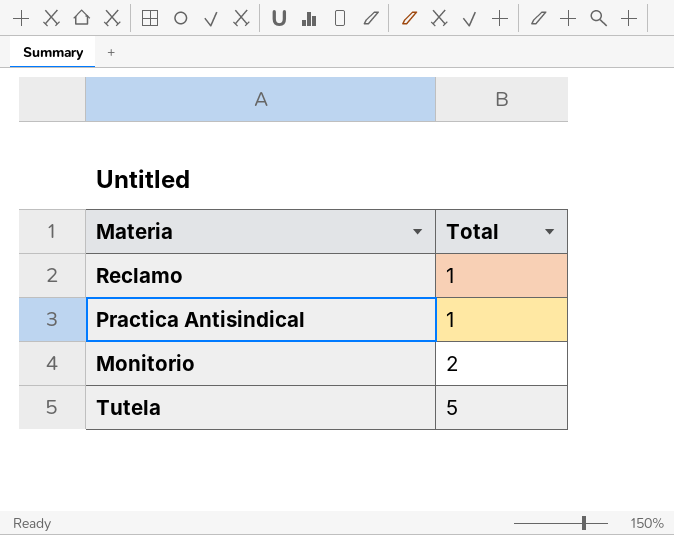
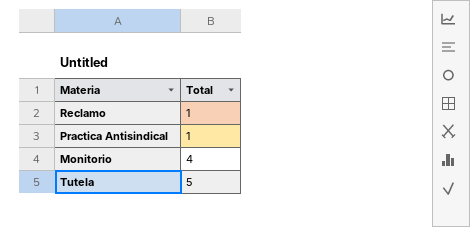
Monitorio | Total: 2 -> 4

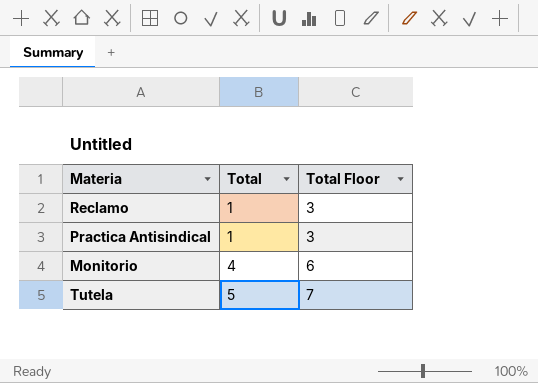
column Total Floor | formula: none -> [Total] + 2

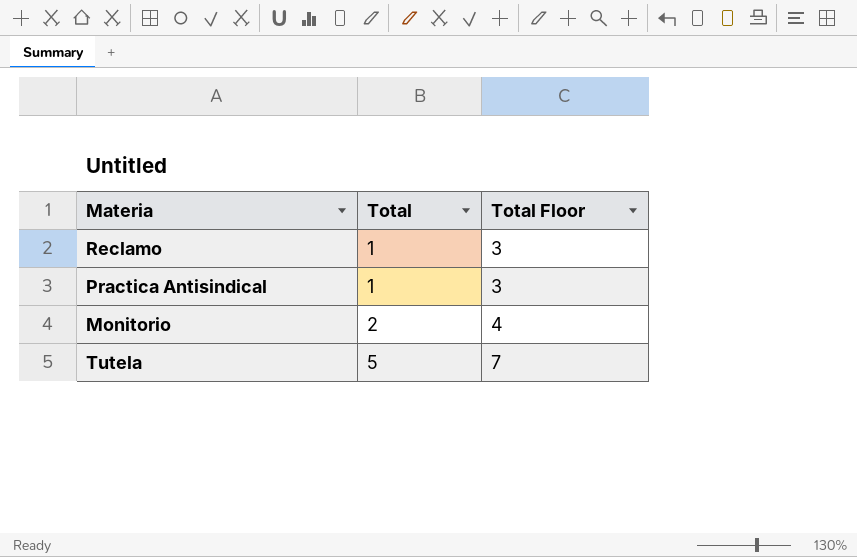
Monitorio | Total: 4 -> 2
Monitorio | Total Floor: 6 -> 4

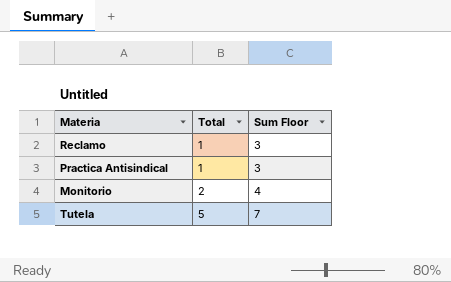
column name: Total Floor -> Sum Floor

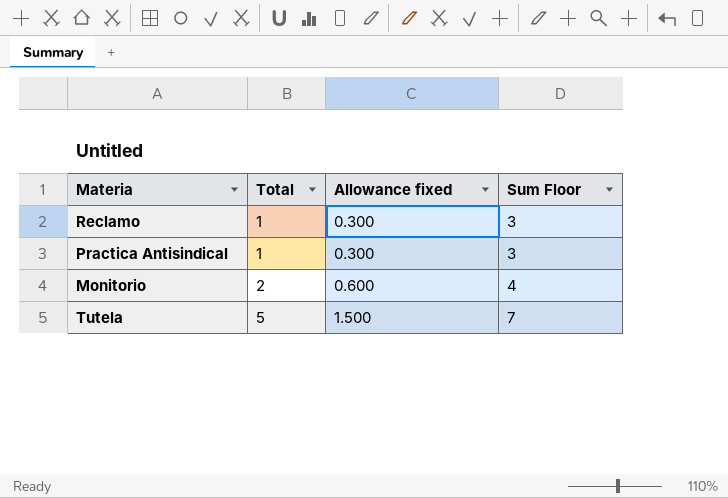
column Allowance fixed | formula: none -> [Total] * 0.3

